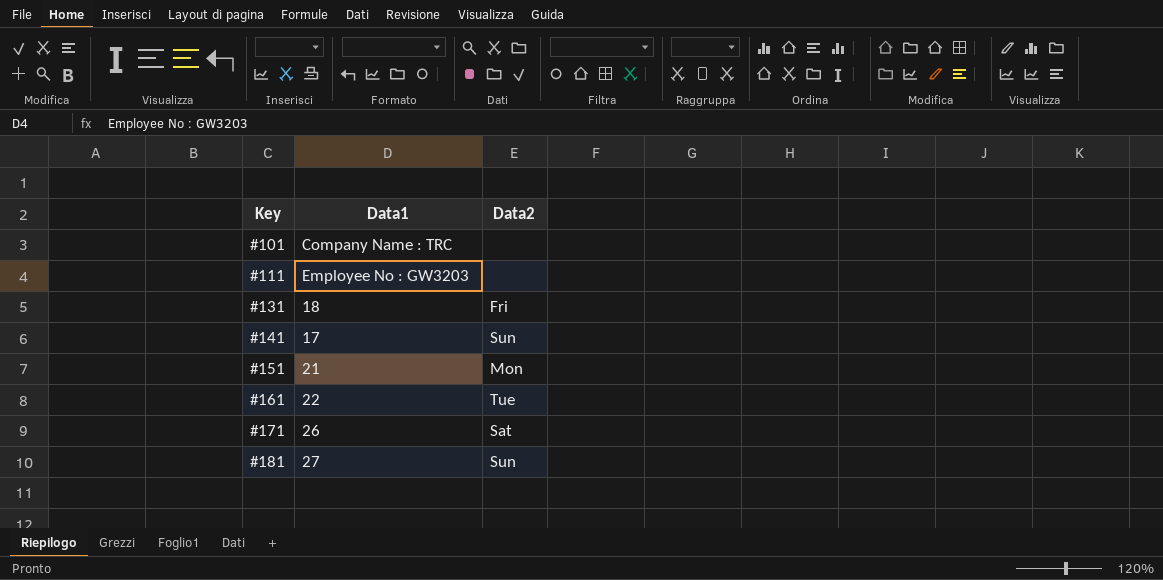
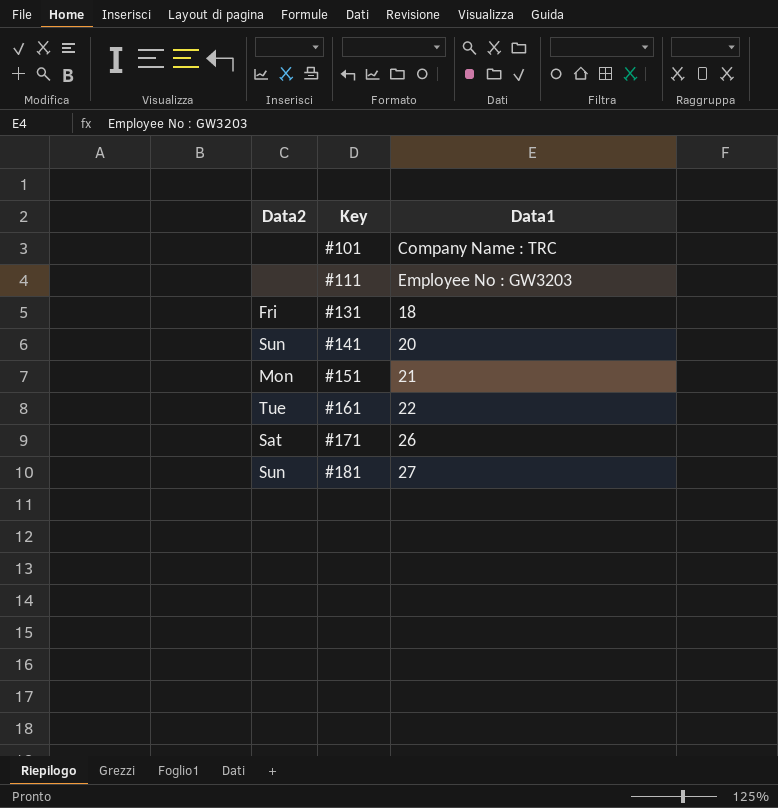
column Data2 | position: 3 -> 1
#141 | Data1: 17 -> 20

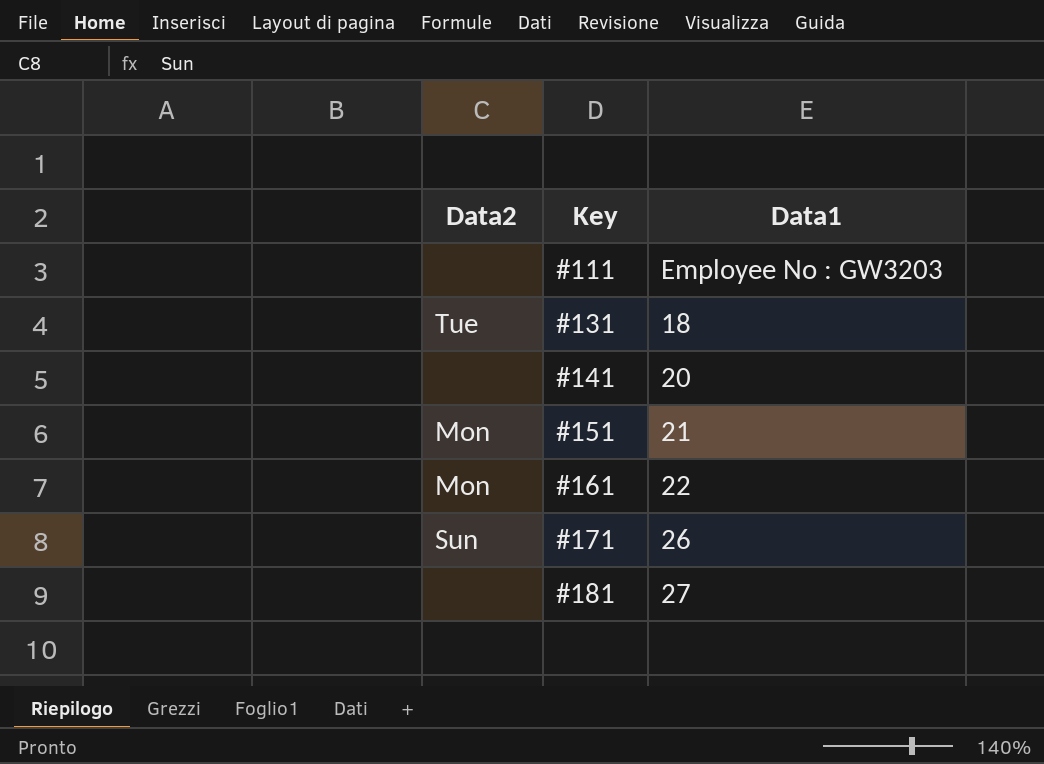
row #101: none | Company Name : TRC -> none
#131 | Data2: Fri -> Tue
#141 | Data2: Sun -> none
#161 | Data2: Tue -> Mon
#171 | Data2: Sat -> Sun
#181 | Data2: Sun -> none

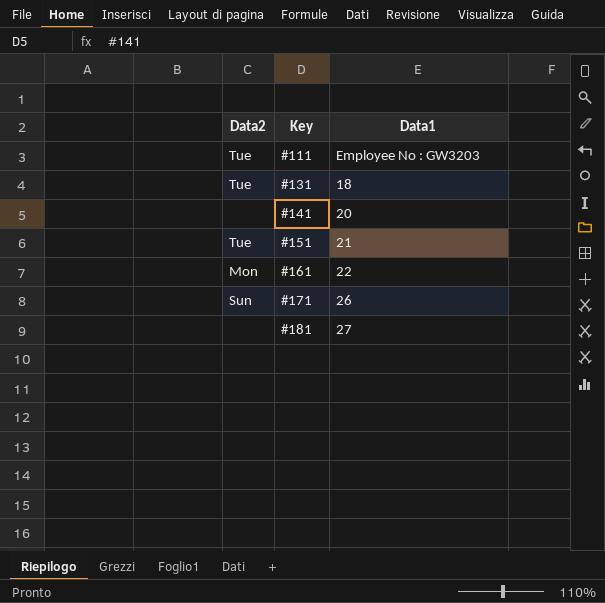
#111 | Data2: none -> Tue
#151 | Data2: Mon -> Tue

